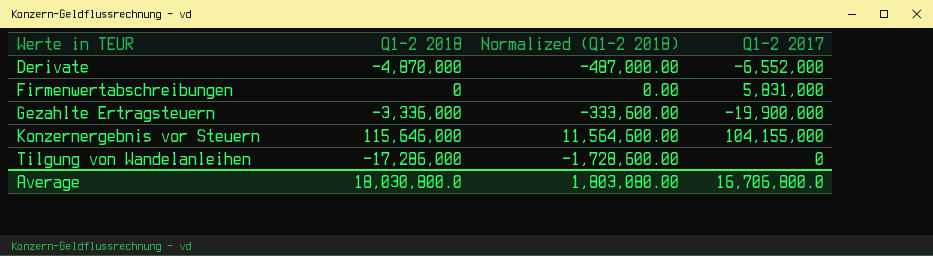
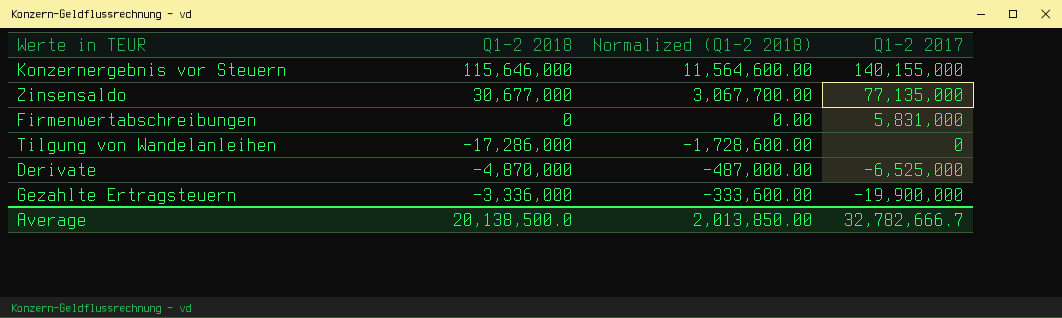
row order: Werte in TEUR ascending -> Q1-2 2017 descending
Konzernergebnis vor Steuern | Q1-2 2017: 104,155,000 -> 140,155,000
row Zinsensaldo: none -> 30,677,000 | 3,067,700.00 | 77,135,000
Derivate | Q1-2 2017: -6,552,000 -> -6,525,000
Average | Q1-2 2018: 18,030,800.0 -> 20,138,500.0
Average | Normalized (Q1-2 2018): 1,803,080.00 -> 2,013,850.00
Average | Q1-2 2017: 16,706,800.0 -> 32,782,666.7

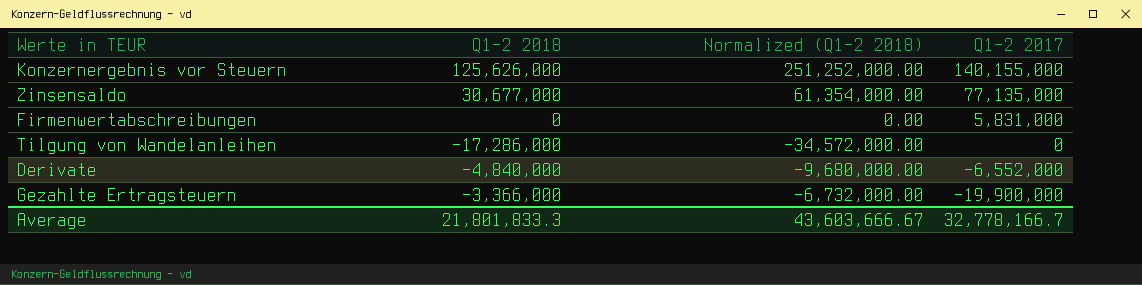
column Normalized (Q1-2 2018) | formula: [Q1-2 2018] * 0.1 -> [Q1-2 2018] * 2
Konzernergebnis vor Steuern | Q1-2 2018: 115,646,000 -> 125,626,000
Derivate | Q1-2 2018: -4,870,000 -> -4,840,000
Derivate | Q1-2 2017: -6,525,000 -> -6,552,000
Gezahlte Ertragsteuern | Q1-2 2018: -3,336,000 -> -3,366,000
Average | Q1-2 2018: 20,138,500.0 -> 21,801,833.3
Average | Normalized (Q1-2 2018): 2,013,850.00 -> 43,603,666.67
Average | Q1-2 2017: 32,782,666.7 -> 32,778,166.7

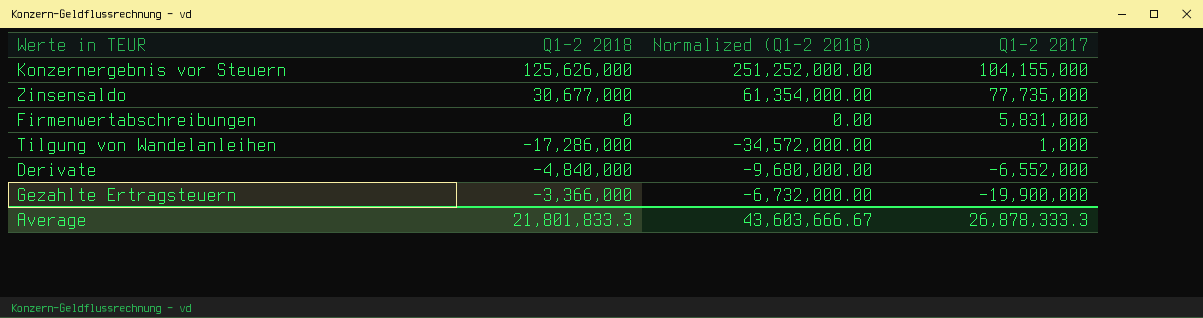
Konzernergebnis vor Steuern | Q1-2 2017: 140,155,000 -> 104,155,000
Zinsensaldo | Q1-2 2017: 77,135,000 -> 77,735,000
Tilgung von Wandelanleihen | Q1-2 2017: 0 -> 1,000
Average | Q1-2 2017: 32,778,166.7 -> 26,878,333.3

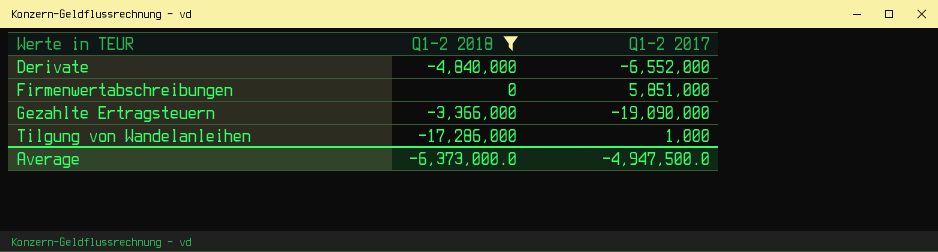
filter: none -> Q1-2 2018 <= 0
row order: Q1-2 2017 descending -> Werte in TEUR ascending
column Normalized (Q1-2 2018) | formula: [Q1-2 2018] * 2 -> none
Firmenwertabschreibungen | Q1-2 2017: 5,831,000 -> 5,851,000
Gezahlte Ertragsteuern | Q1-2 2017: -19,900,000 -> -19,090,000
Average | Q1-2 2018: 21,801,833.3 -> -6,373,000.0
Average | Q1-2 2017: 26,878,333.3 -> -4,947,500.0

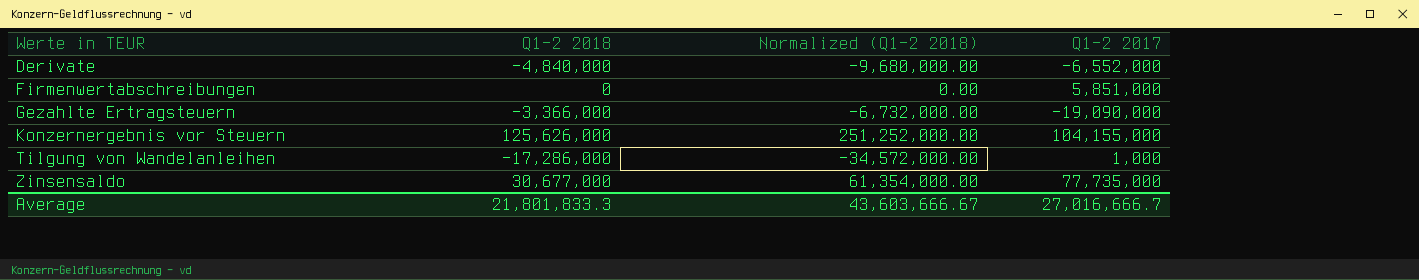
filter: Q1-2 2018 <= 0 -> none
column Normalized (Q1-2 2018) | formula: none -> [Q1-2 2018] * 2
Average | Q1-2 2018: -6,373,000.0 -> 21,801,833.3
Average | Q1-2 2017: -4,947,500.0 -> 27,016,666.7

